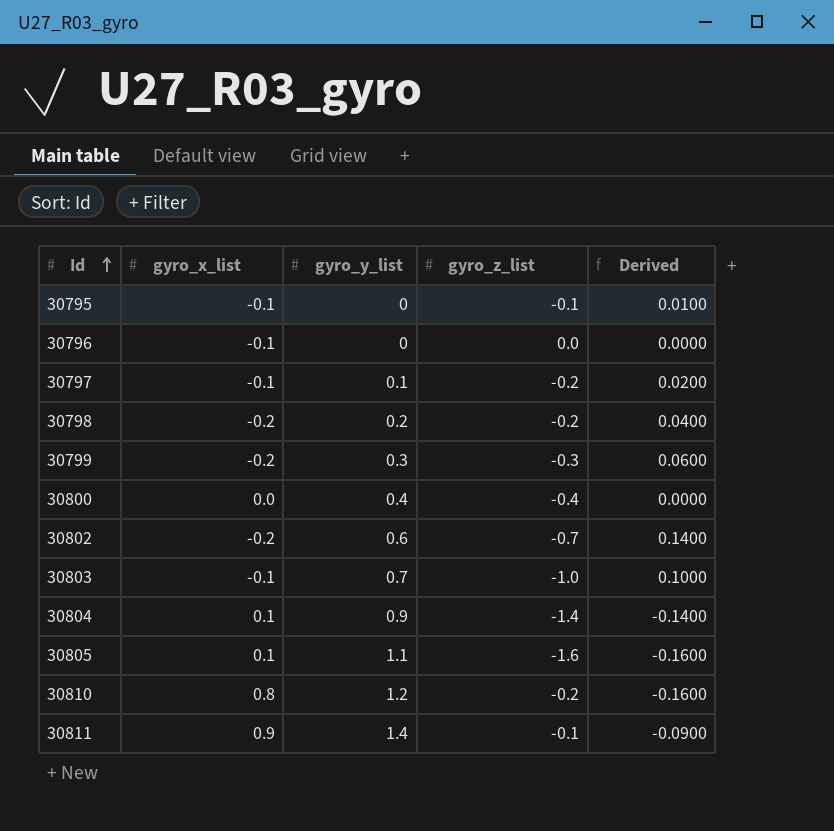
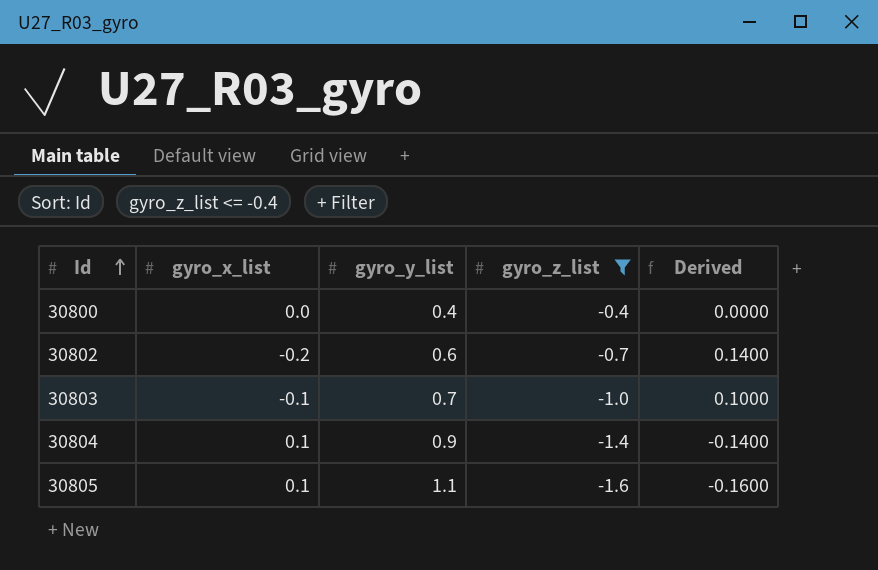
filter: none -> gyro_z_list <= -0.4

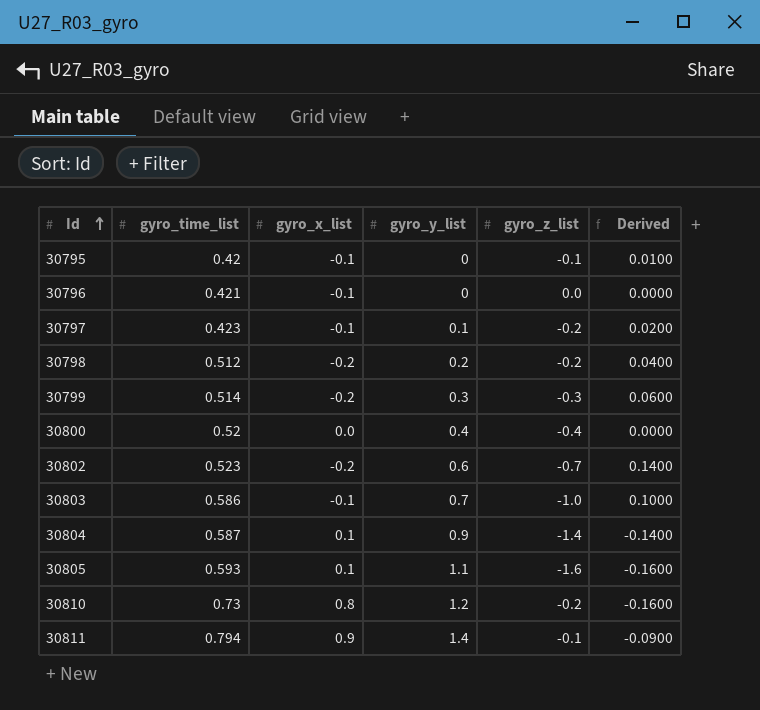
filter: gyro_z_list <= -0.4 -> none
column gyro_time_list | position: none -> 2

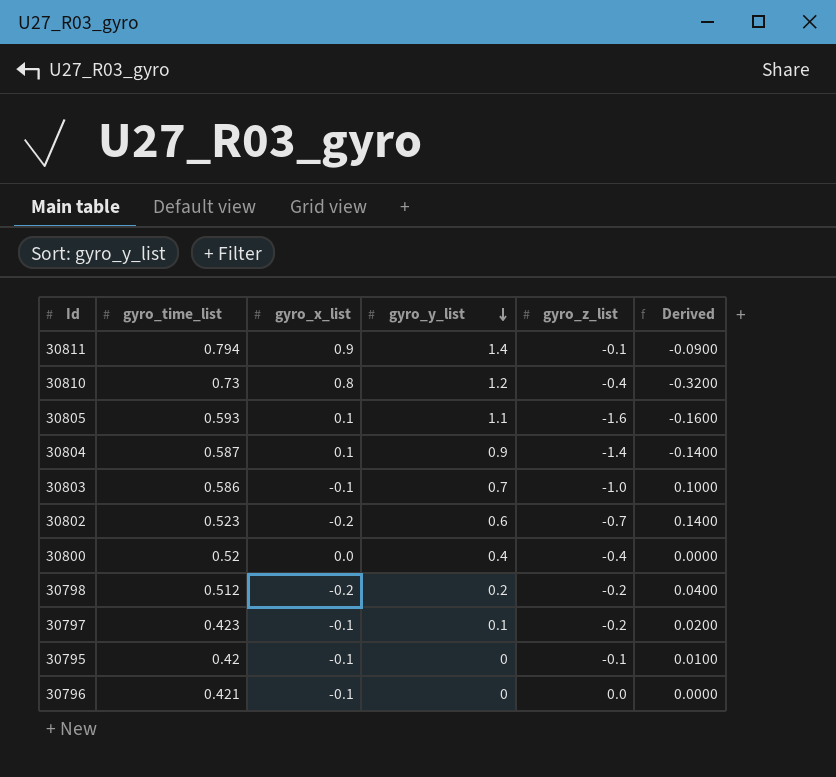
row order: Id ascending -> gyro_y_list descending
row 30799: 0.514 | -0.2 | 0.3 | -0.3 | 0.0600 -> none
30810 | gyro_z_list: -0.2 -> -0.4
30810 | Derived: -0.1600 -> -0.3200

